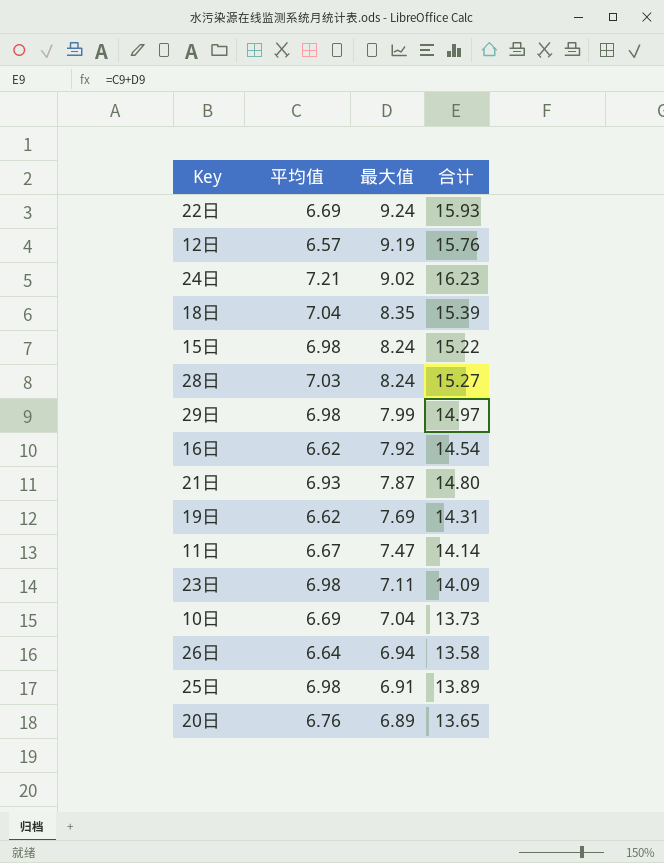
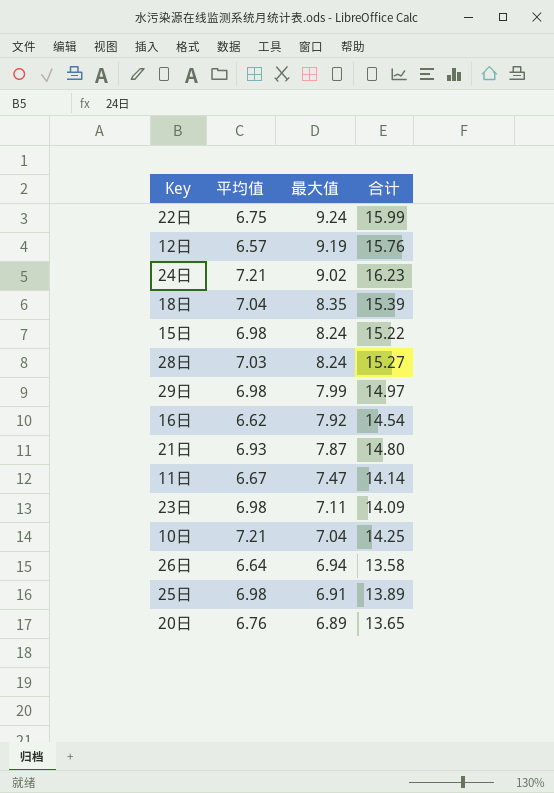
row 19日: 6.62 | 7.69 | 14.31 -> none
22日 | 平均值: 6.69 -> 6.75
22日 | 合计: 15.93 -> 15.99
10日 | 平均值: 6.69 -> 7.21
10日 | 合计: 13.73 -> 14.25

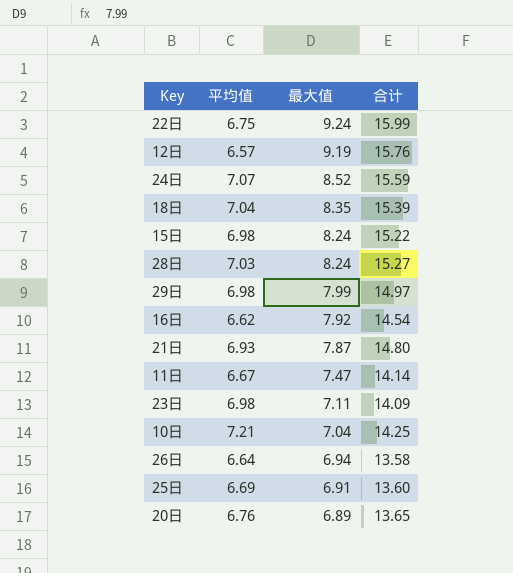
24日 | 平均值: 7.21 -> 7.07
24日 | 最大值: 9.02 -> 8.52
24日 | 合计: 16.23 -> 15.59
25日 | 平均值: 6.98 -> 6.69
25日 | 合计: 13.89 -> 13.60

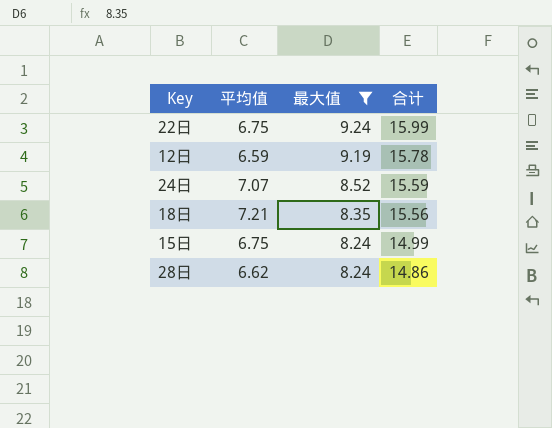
filter: none -> 最大值 >= 8.24
12日 | 平均值: 6.57 -> 6.59
12日 | 合计: 15.76 -> 15.78
18日 | 平均值: 7.04 -> 7.21
18日 | 合计: 15.39 -> 15.56
15日 | 平均值: 6.98 -> 6.75
15日 | 合计: 15.22 -> 14.99
28日 | 平均值: 7.03 -> 6.62
28日 | 合计: 15.27 -> 14.86

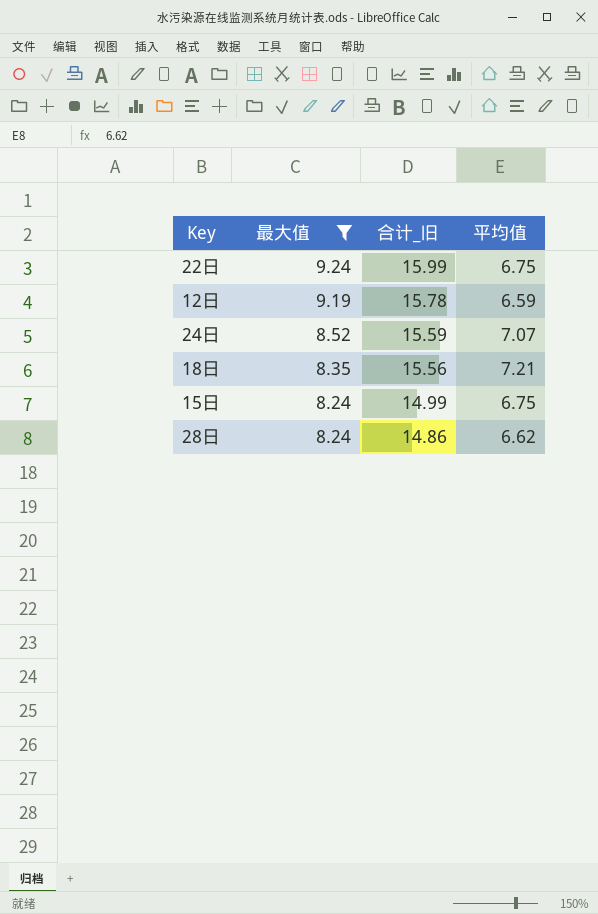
column name: 合计 -> 合计_旧
column 平均值 | position: 2 -> 4

